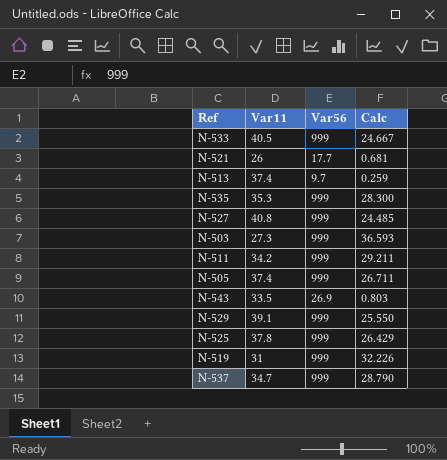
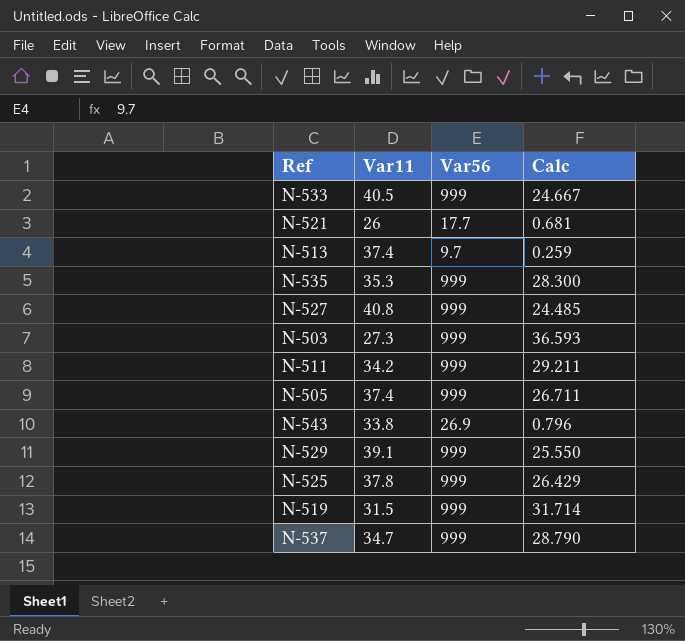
N-543 | Var11: 33.5 -> 33.8
N-543 | Calc: 0.803 -> 0.796
N-519 | Var11: 31 -> 31.5
N-519 | Calc: 32.226 -> 31.714

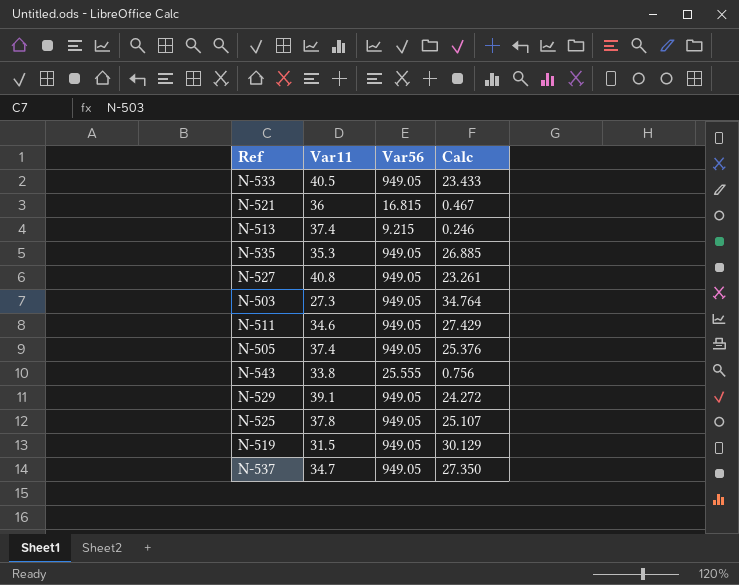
N-533 | Var56: 999 -> 949.05
N-533 | Calc: 24.667 -> 23.433
N-521 | Var11: 26 -> 36
N-521 | Var56: 17.7 -> 16.815
N-521 | Calc: 0.681 -> 0.467
N-513 | Var56: 9.7 -> 9.215
N-513 | Calc: 0.259 -> 0.246
N-535 | Var56: 999 -> 949.05
N-535 | Calc: 28.300 -> 26.885
N-527 | Var56: 999 -> 949.05
N-527 | Calc: 24.485 -> 23.261
N-503 | Var56: 999 -> 949.05
N-503 | Calc: 36.593 -> 34.764
N-511 | Var11: 34.2 -> 34.6
N-511 | Var56: 999 -> 949.05
N-511 | Calc: 29.211 -> 27.429
N-505 | Var56: 999 -> 949.05
N-505 | Calc: 26.711 -> 25.376
N-543 | Var56: 26.9 -> 25.555
N-543 | Calc: 0.796 -> 0.756
N-529 | Var56: 999 -> 949.05
N-529 | Calc: 25.550 -> 24.272
N-525 | Var56: 999 -> 949.05
N-525 | Calc: 26.429 -> 25.107
N-519 | Var56: 999 -> 949.05
N-519 | Calc: 31.714 -> 30.129
N-537 | Var56: 999 -> 949.05
N-537 | Calc: 28.790 -> 27.350

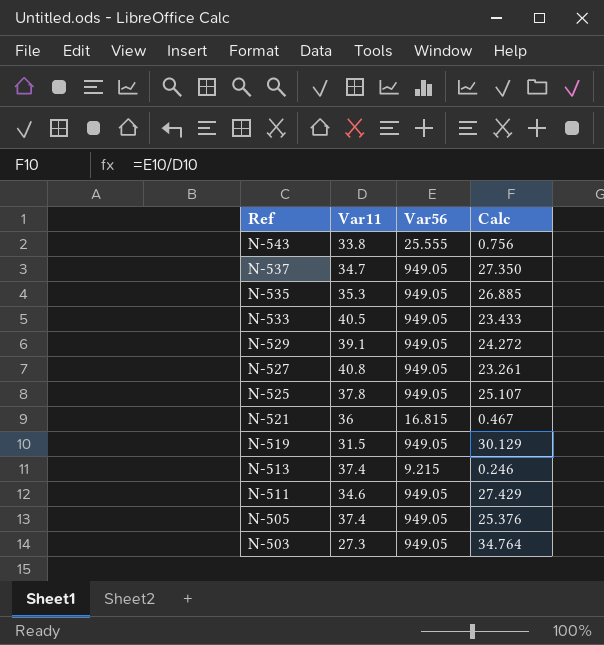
row order: none -> Ref descending

